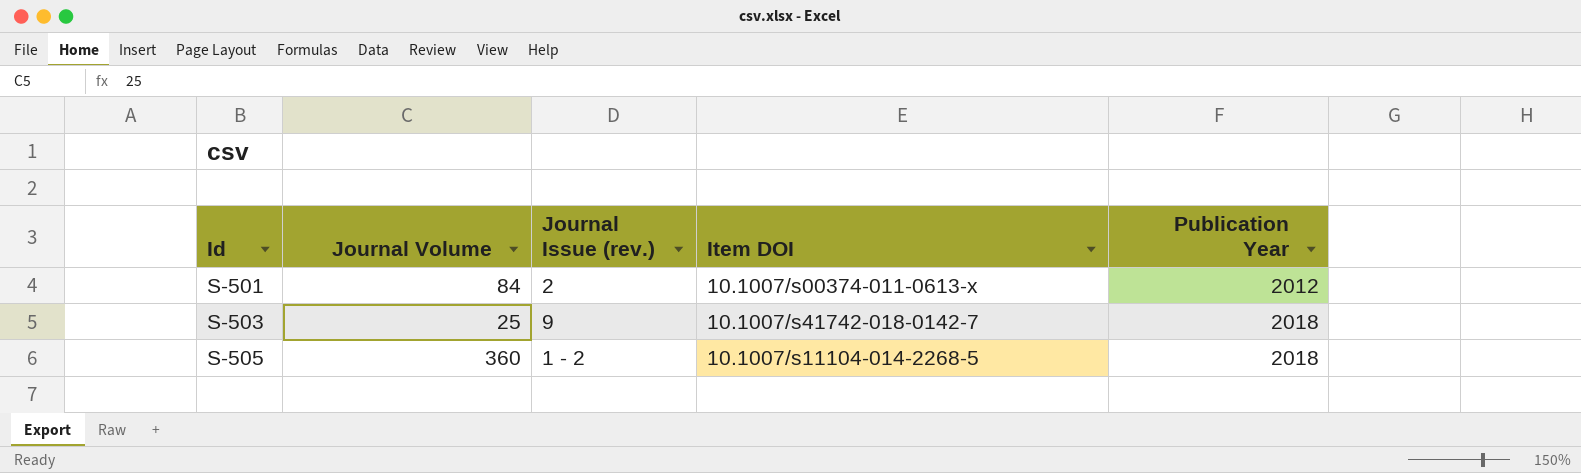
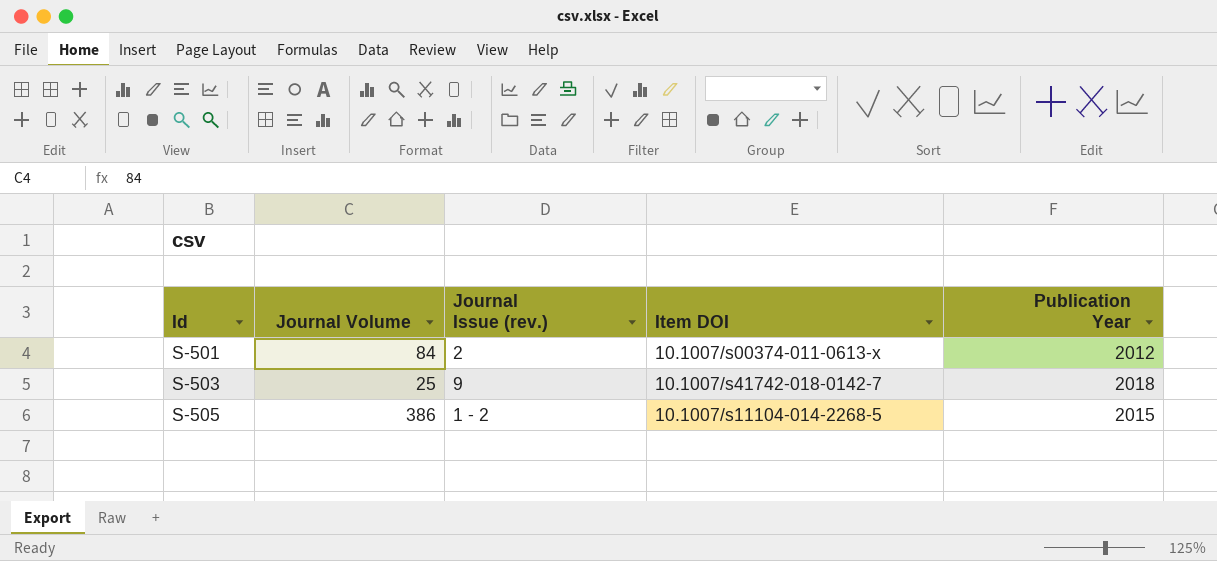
S-505 | Journal Volume: 360 -> 386
S-505 | Publication Year: 2018 -> 2015

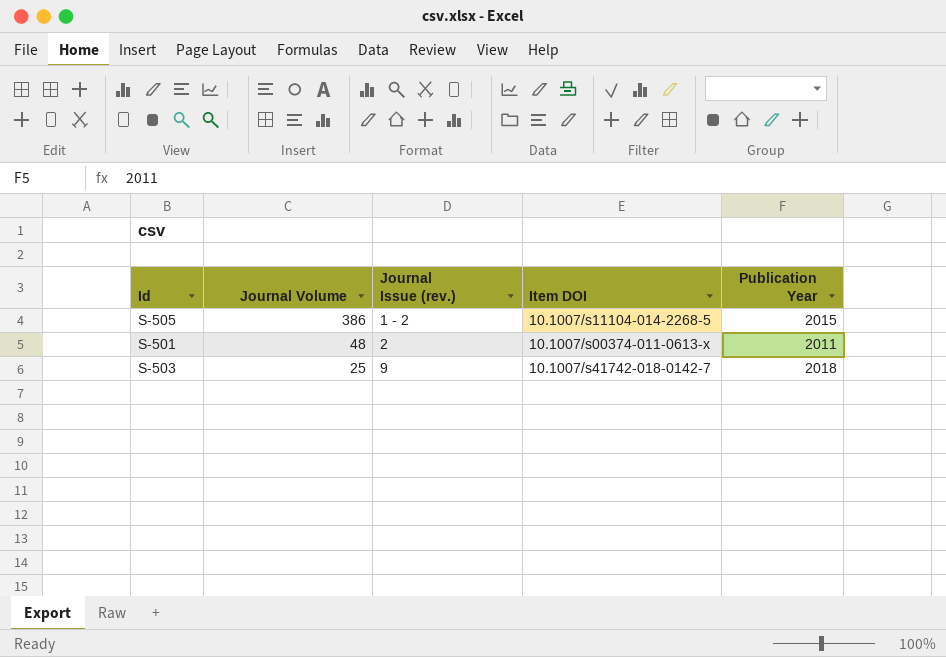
row order: Id ascending -> Journal Volume descending
S-501 | Journal Volume: 84 -> 48
S-501 | Publication Year: 2012 -> 2011

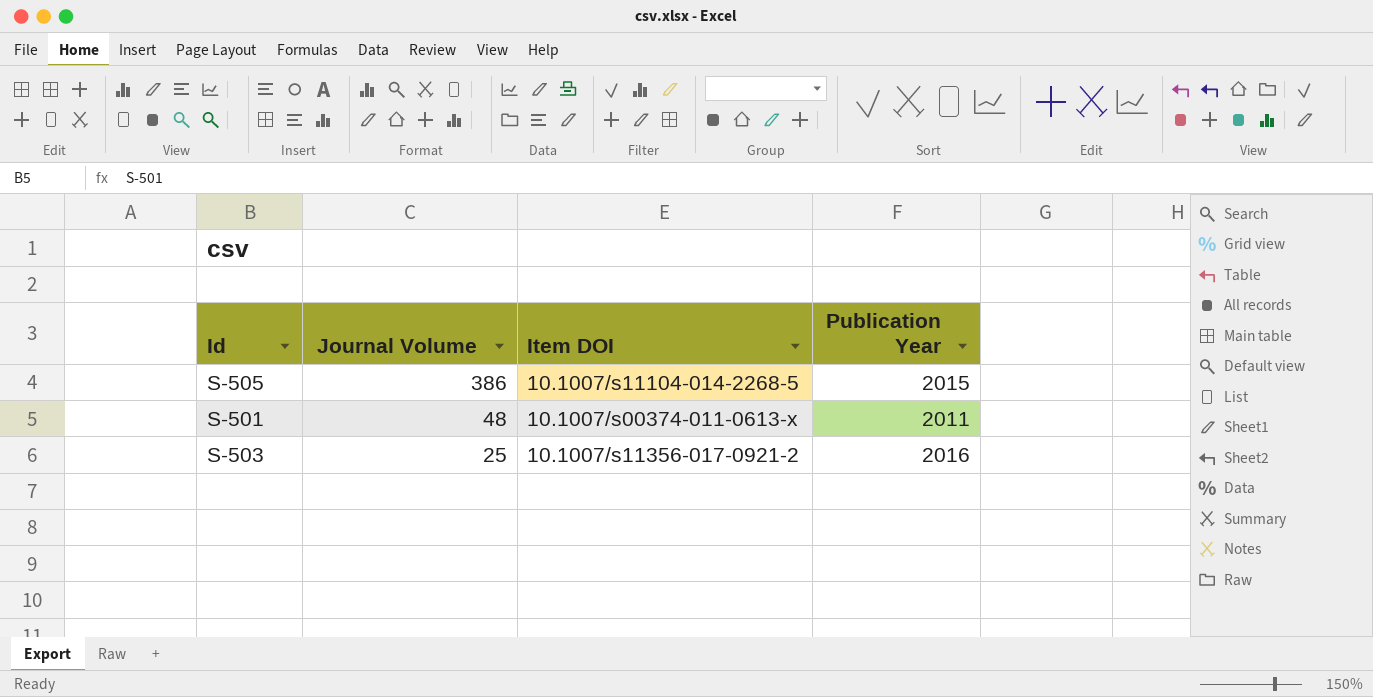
column Journal Issue (rev.) | position: 3 -> none
S-503 | Item DOI: 10.1007/s41742-018-0142-7 -> 10.1007/s11356-017-0921-2
S-503 | Publication Year: 2018 -> 2016

